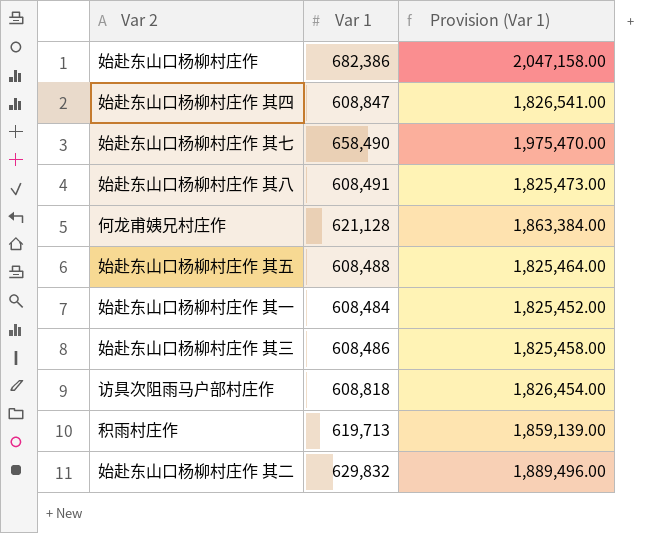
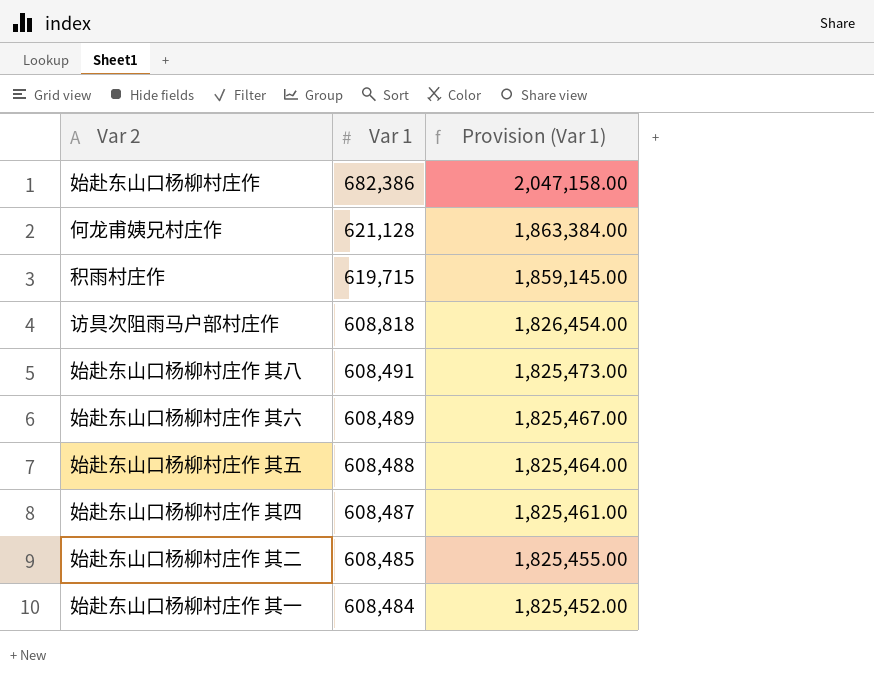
row order: none -> Var 1 descending
row 始赴东山口杨柳村庄作 其七: 658,490 | 1,975,470.00 -> none
row 始赴东山口杨柳村庄作 其三: 608,486 | 1,825,458.00 -> none
积雨村庄作 | Var 1: 619,713 -> 619,715
积雨村庄作 | Provision (Var 1): 1,859,139.00 -> 1,859,145.00
row 始赴东山口杨柳村庄作 其六: none -> 608,489 | 1,825,467.00
始赴东山口杨柳村庄作 其四 | Var 1: 608,847 -> 608,487
始赴东山口杨柳村庄作 其四 | Provision (Var 1): 1,826,541.00 -> 1,825,461.00
始赴东山口杨柳村庄作 其二 | Var 1: 629,832 -> 608,485
始赴东山口杨柳村庄作 其二 | Provision (Var 1): 1,889,496.00 -> 1,825,455.00

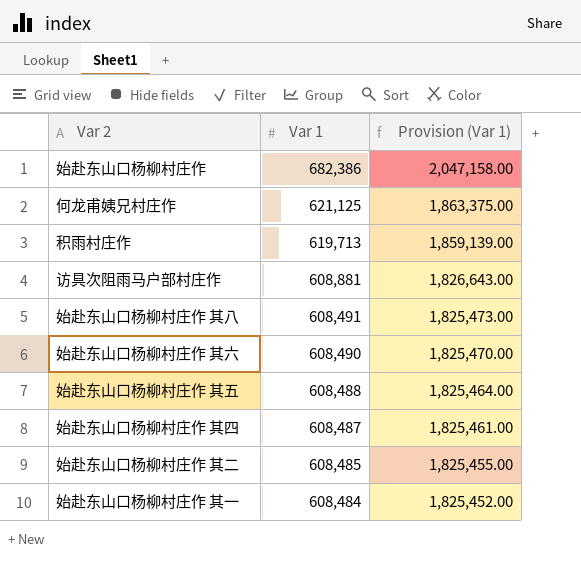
何龙甫姨兄村庄作 | Var 1: 621,128 -> 621,125
何龙甫姨兄村庄作 | Provision (Var 1): 1,863,384.00 -> 1,863,375.00
积雨村庄作 | Var 1: 619,715 -> 619,713
积雨村庄作 | Provision (Var 1): 1,859,145.00 -> 1,859,139.00
访具次阻雨马户部村庄作 | Var 1: 608,818 -> 608,881
访具次阻雨马户部村庄作 | Provision (Var 1): 1,826,454.00 -> 1,826,643.00
始赴东山口杨柳村庄作 其六 | Var 1: 608,489 -> 608,490
始赴东山口杨柳村庄作 其六 | Provision (Var 1): 1,825,467.00 -> 1,825,470.00

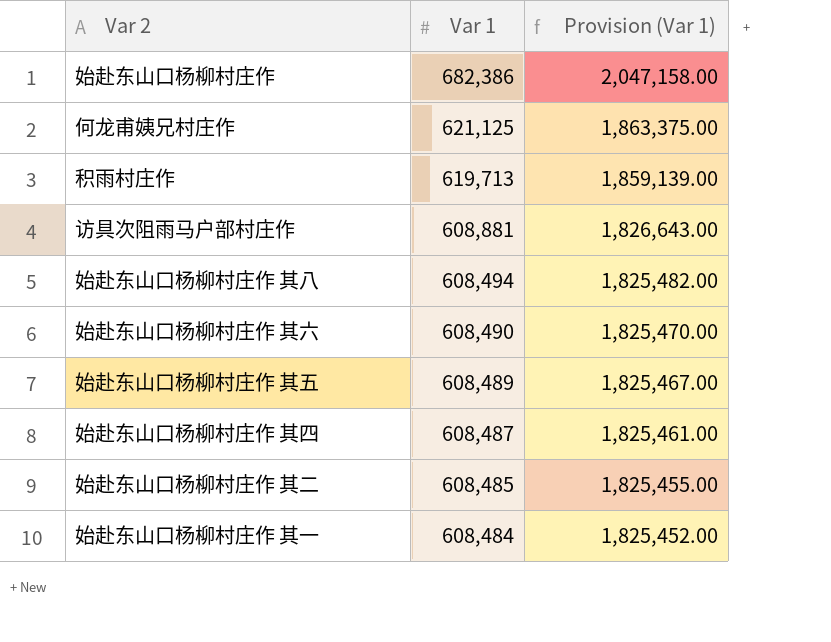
始赴东山口杨柳村庄作 其八 | Var 1: 608,491 -> 608,494
始赴东山口杨柳村庄作 其八 | Provision (Var 1): 1,825,473.00 -> 1,825,482.00
始赴东山口杨柳村庄作 其五 | Var 1: 608,488 -> 608,489
始赴东山口杨柳村庄作 其五 | Provision (Var 1): 1,825,464.00 -> 1,825,467.00

